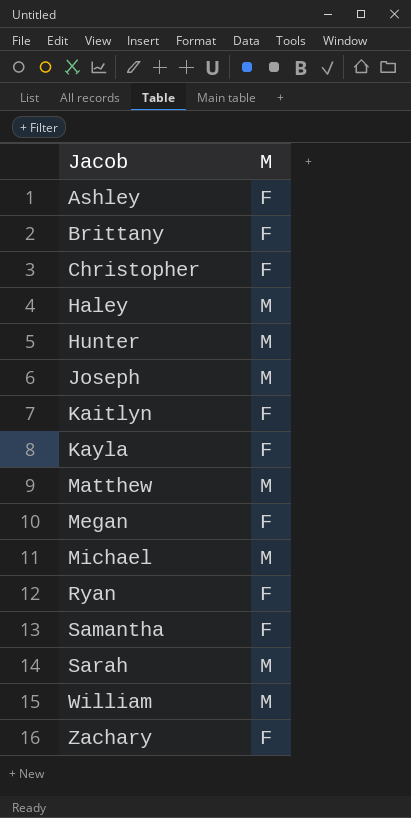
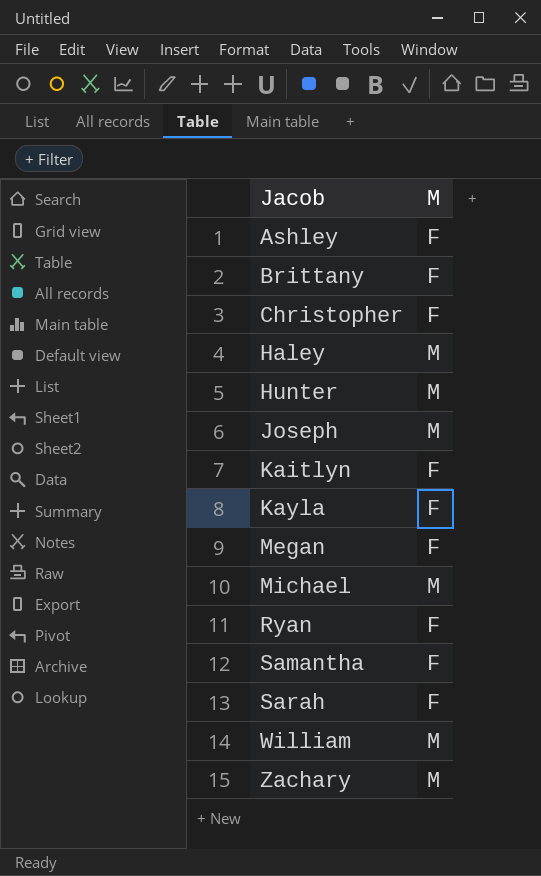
row Matthew: M -> none
Sarah | M: M -> F
Zachary | M: F -> M

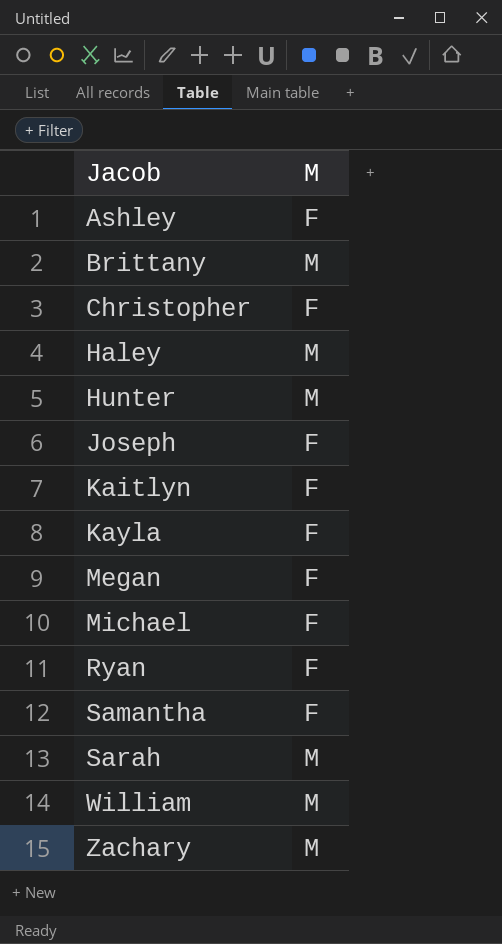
Brittany | M: F -> M
Joseph | M: M -> F
Michael | M: M -> F
Sarah | M: F -> M

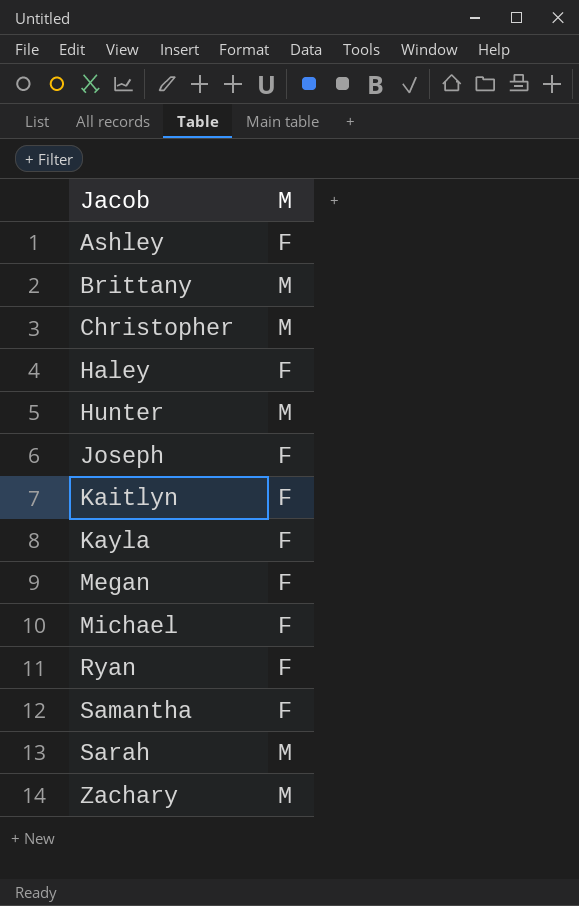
row William: M -> none
Christopher | M: F -> M
Haley | M: M -> F

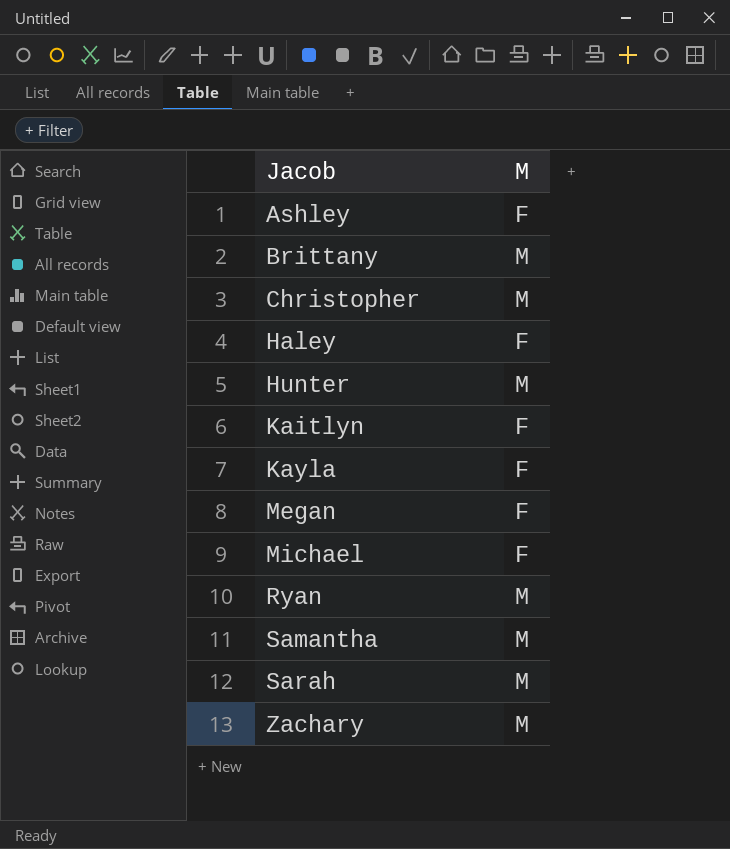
row Joseph: F -> none
Ryan | M: F -> M
Samantha | M: F -> M

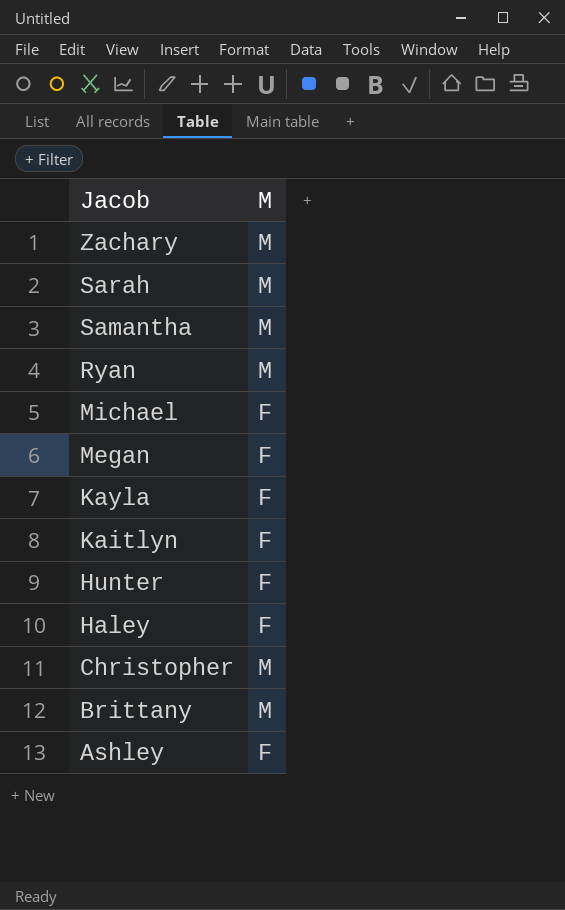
row order: Jacob ascending -> Jacob descending
Hunter | M: M -> F

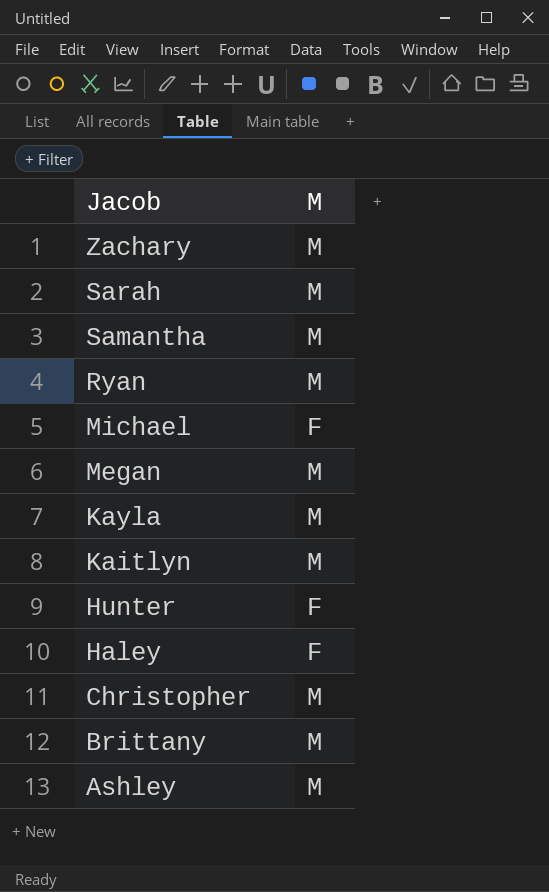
Megan | M: F -> M
Kayla | M: F -> M
Kaitlyn | M: F -> M
Ashley | M: F -> M

